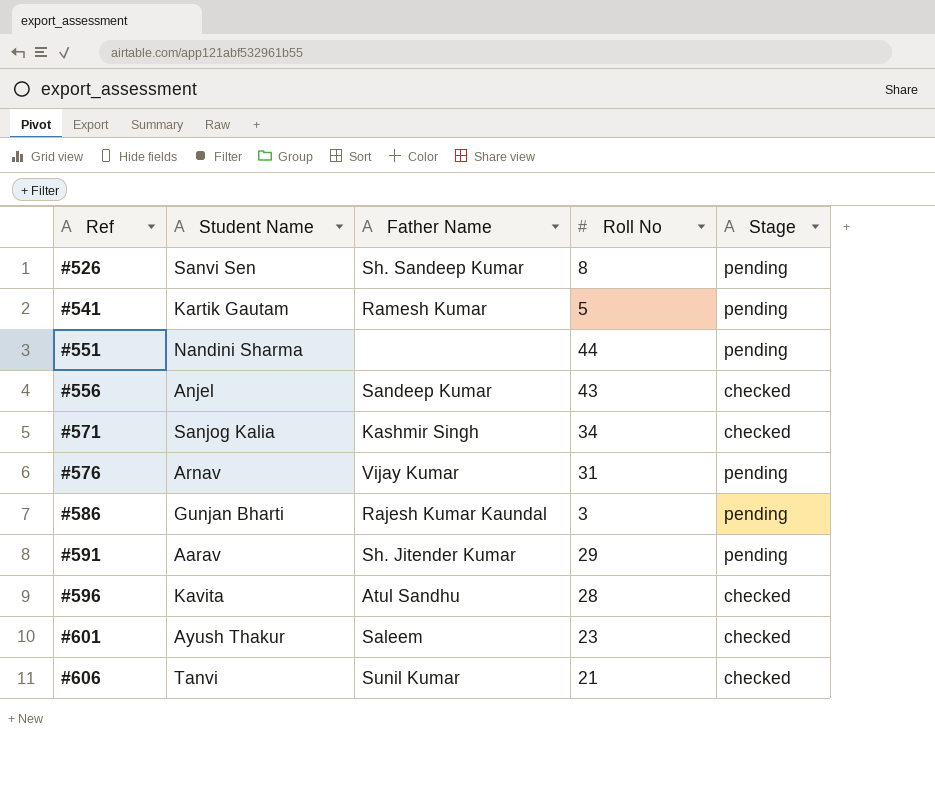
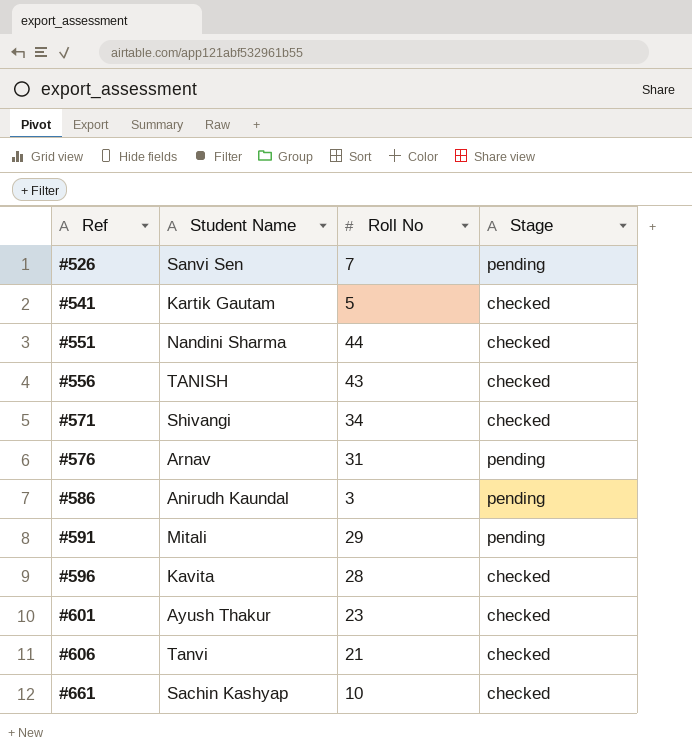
column Father Name | position: 3 -> none
#526 | Roll No: 8 -> 7
#541 | Stage: pending -> checked
#551 | Stage: pending -> checked
#556 | Student Name: Anjel -> TANISH
#571 | Student Name: Sanjog Kalia -> Shivangi
#586 | Student Name: Gunjan Bharti -> Anirudh Kaundal
#591 | Student Name: Aarav -> Mitali
row #661: none -> Sachin Kashyap | 10 | checked

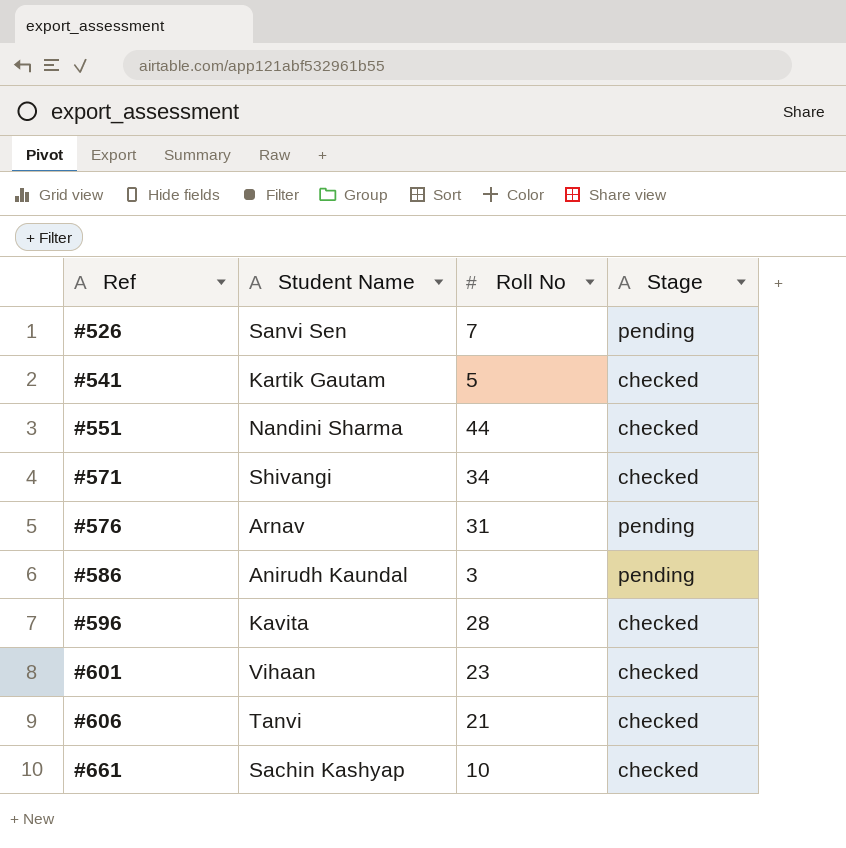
row #556: TANISH | 43 | checked -> none
row #591: Mitali | 29 | pending -> none
#601 | Student Name: Ayush Thakur -> Vihaan

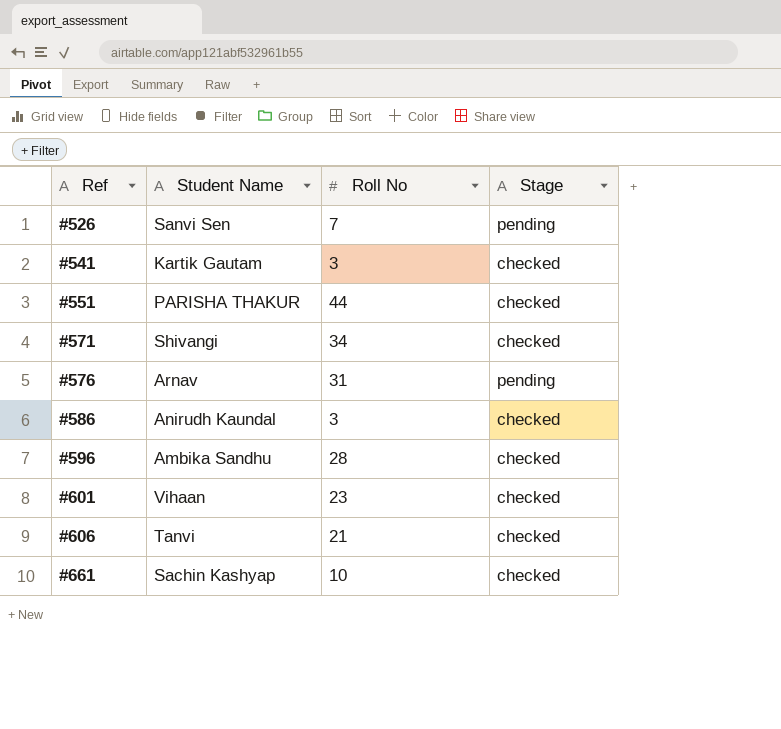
#541 | Roll No: 5 -> 3
#551 | Student Name: Nandini Sharma -> PARISHA THAKUR
#586 | Stage: pending -> checked
#596 | Student Name: Kavita -> Ambika Sandhu

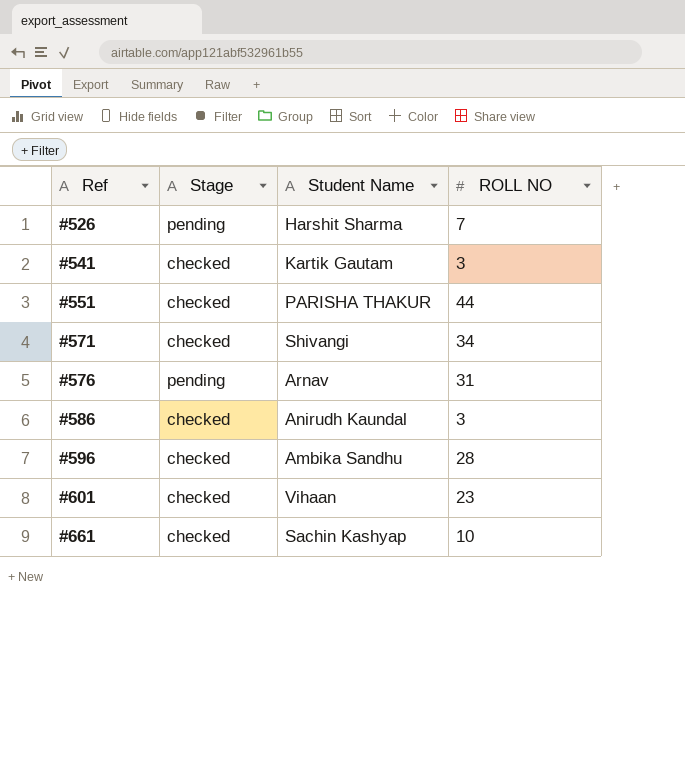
column Stage | position: 4 -> 2
column name: Roll No -> ROLL NO
row #606: Tanvi | 21 | checked -> none
#526 | Student Name: Sanvi Sen -> Harshit Sharma

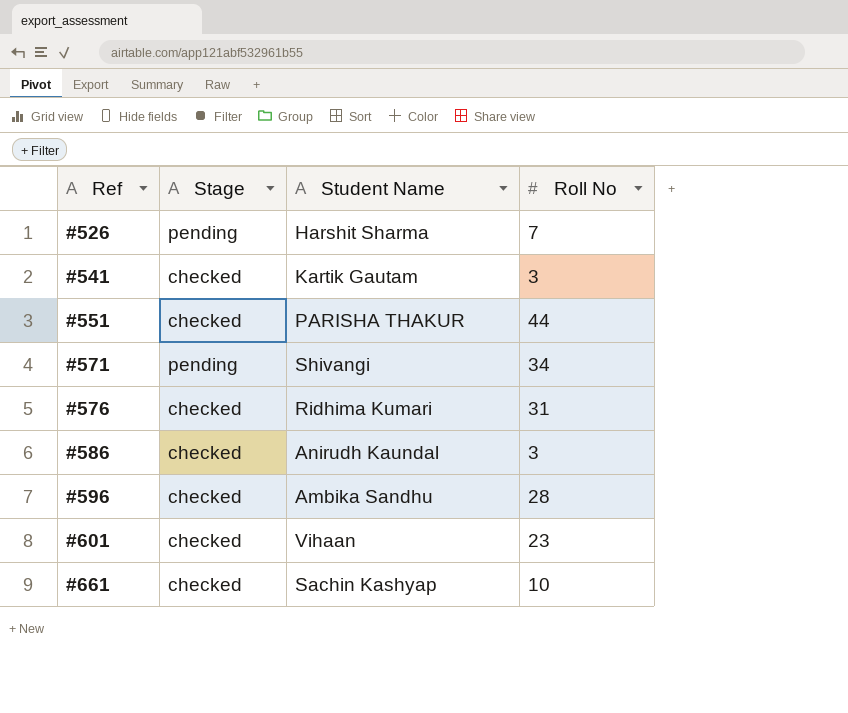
column name: ROLL NO -> Roll No
#571 | Stage: checked -> pending
#576 | Stage: pending -> checked
#576 | Student Name: Arnav -> Ridhima Kumari

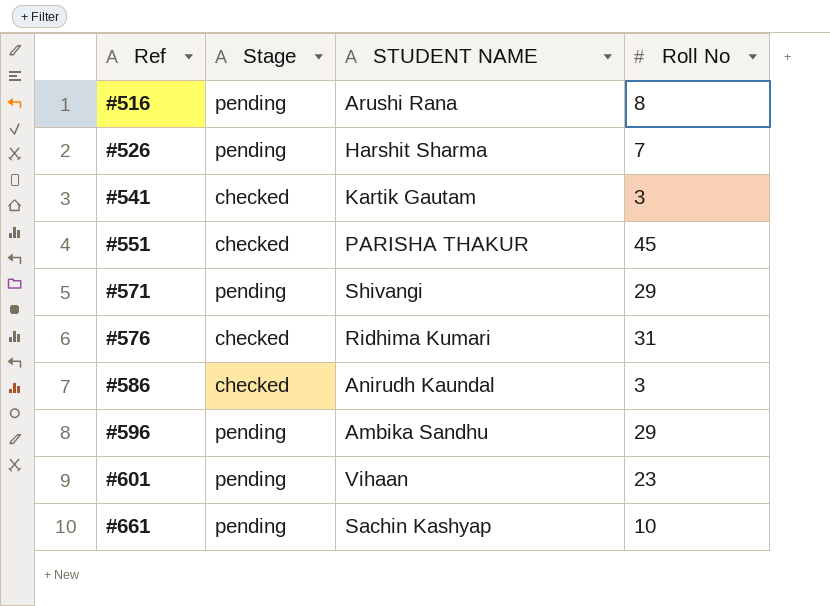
column name: Student Name -> STUDENT NAME
row #516: none -> pending | Arushi Rana | 8
#551 | Roll No: 44 -> 45
#571 | Roll No: 34 -> 29
#596 | Stage: checked -> pending
#596 | Roll No: 28 -> 29
#601 | Stage: checked -> pending
#661 | Stage: checked -> pending

